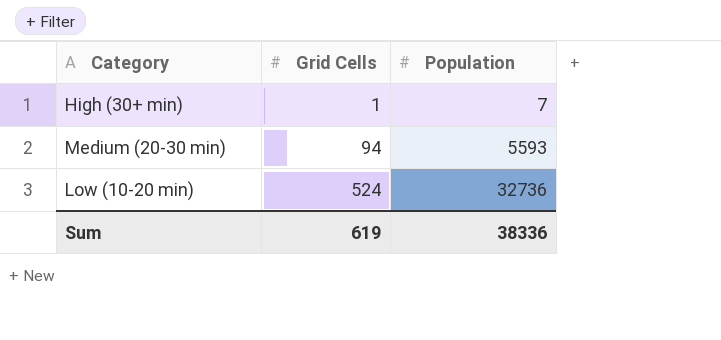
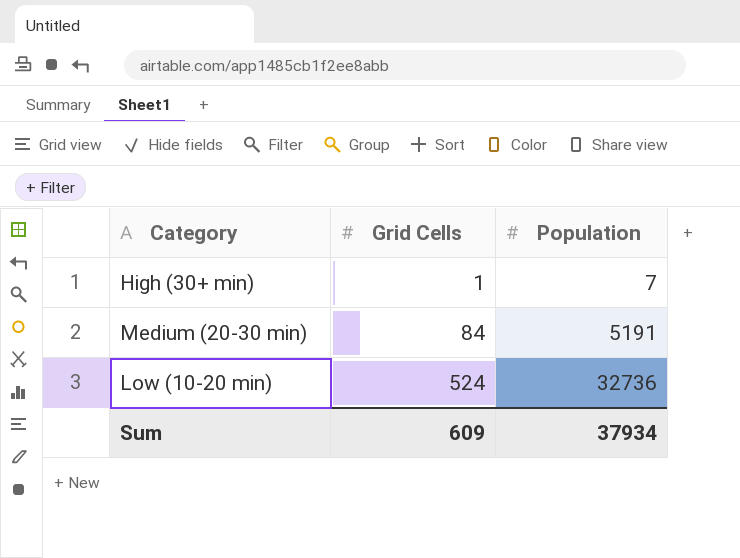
Medium (20-30 min) | Grid Cells: 94 -> 84
Medium (20-30 min) | Population: 5593 -> 5191
Sum | Grid Cells: 619 -> 609
Sum | Population: 38336 -> 37934

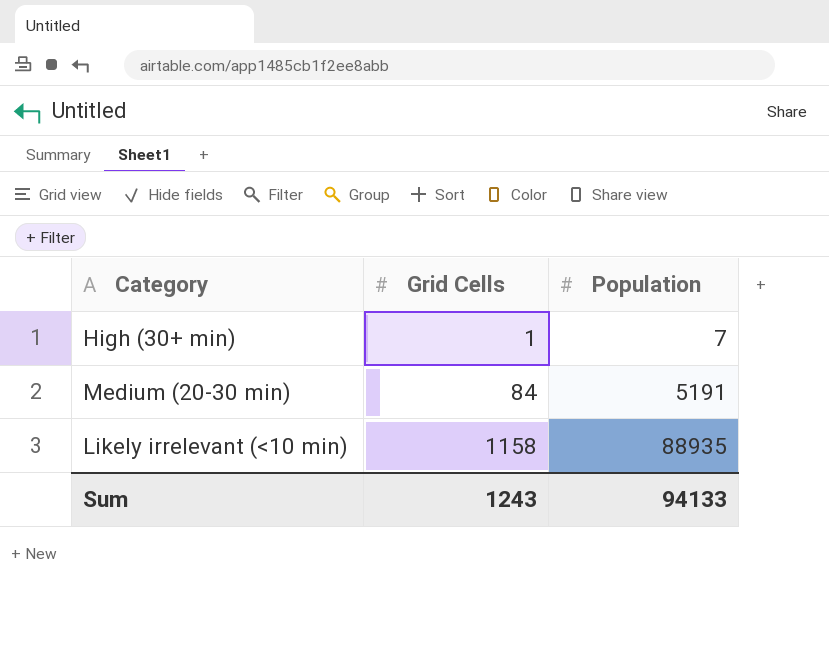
row Low (10-20 min): 524 | 32736 -> none
row Likely irrelevant (<10 min): none -> 1158 | 88935
Sum | Grid Cells: 609 -> 1243
Sum | Population: 37934 -> 94133

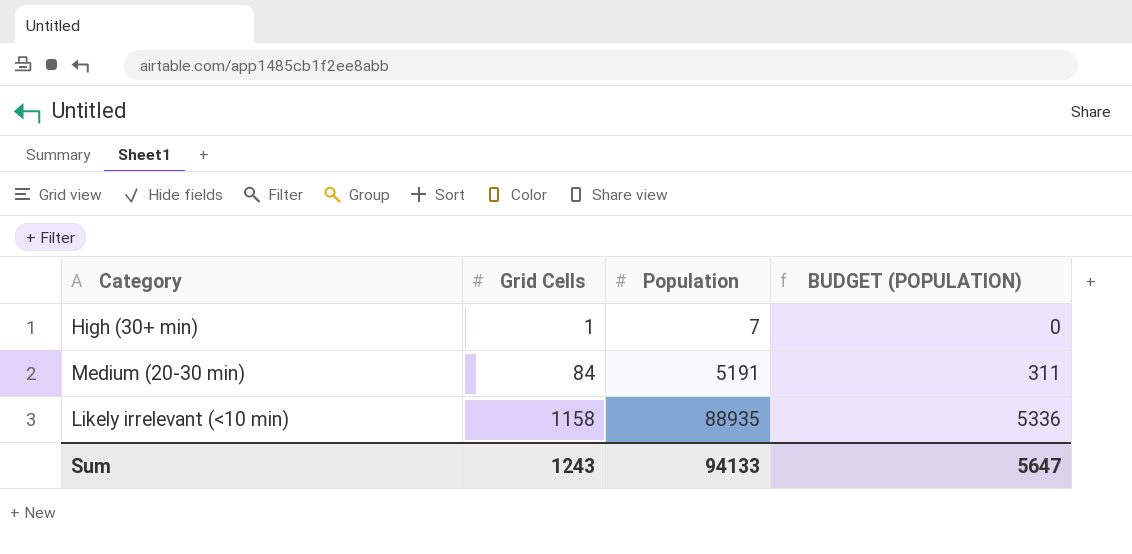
column BUDGET (POPULATION) | formula: none -> [Population] * 0.06

